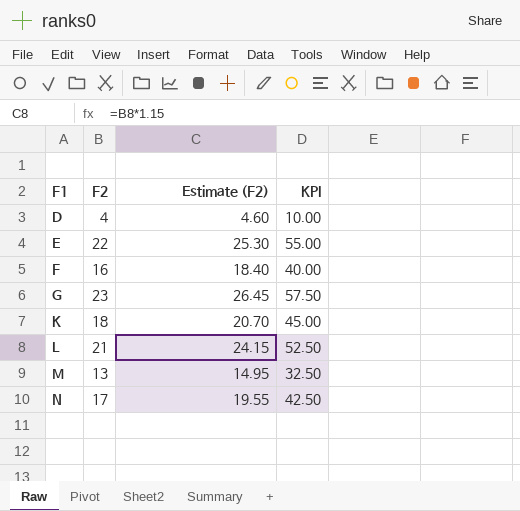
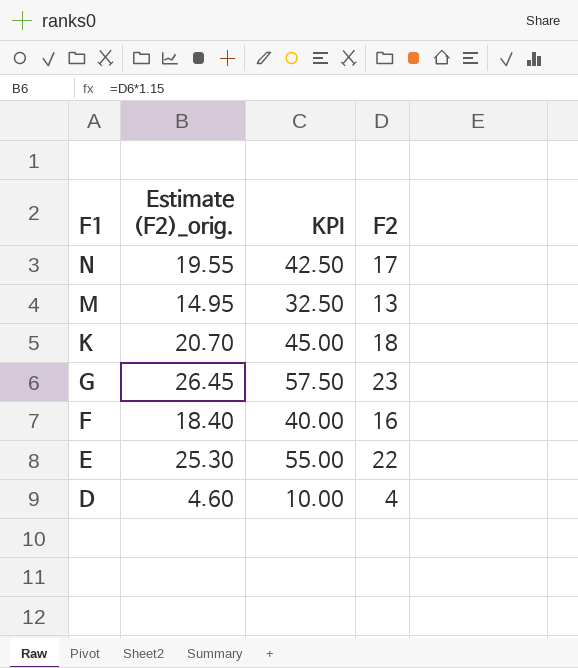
row order: F1 ascending -> F1 descending
column name: Estimate (F2) -> Estimate (F2)_orig.
column F2 | position: 2 -> 4
row L: 21 | 24.15 | 52.50 -> none

